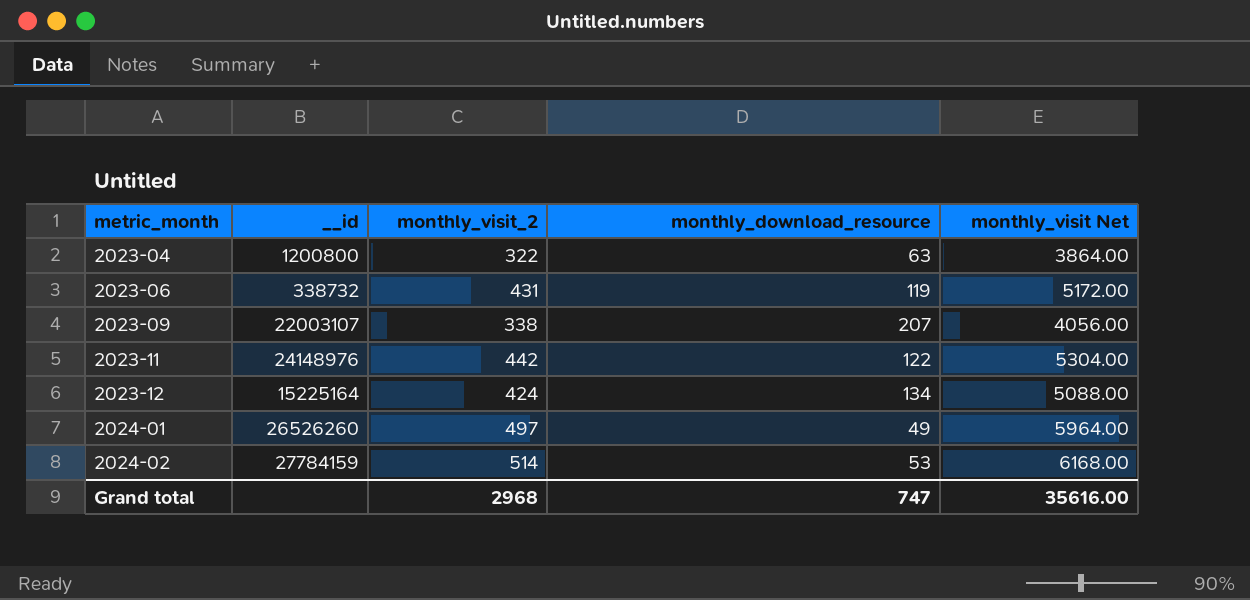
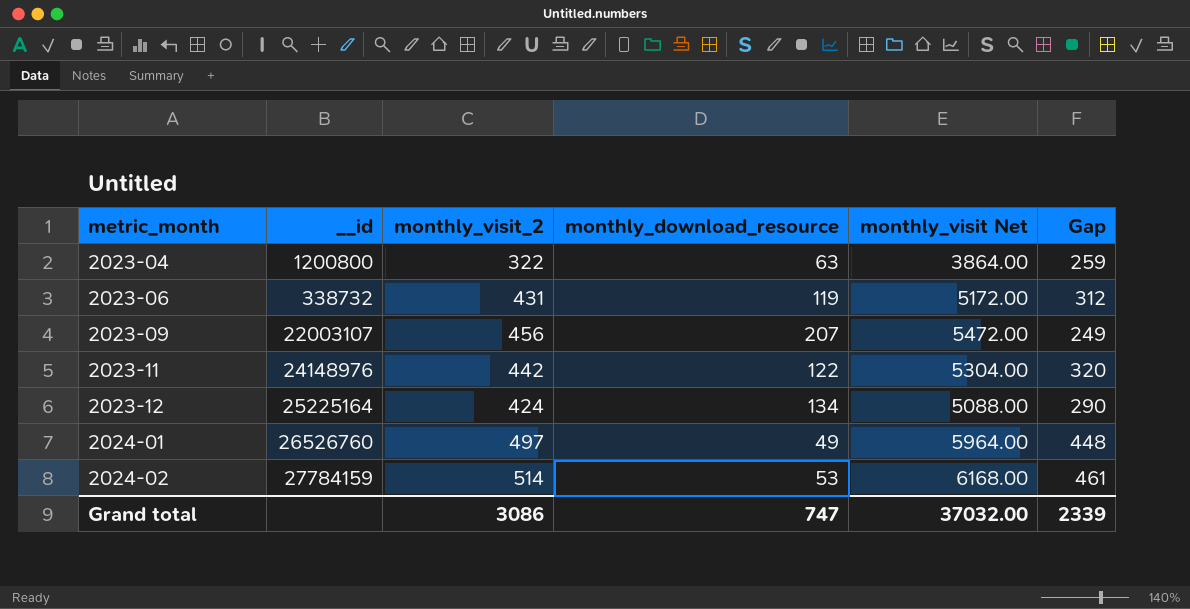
column Gap | formula: none -> [monthly_visit_2] - [monthly_download_resource]
2023-09 | monthly_visit_2: 338 -> 456
2023-09 | monthly_visit Net: 4056.00 -> 5472.00
2023-12 | __id: 15225164 -> 25225164
2024-01 | __id: 26526260 -> 26526760
Grand total | monthly_visit_2: 2968 -> 3086
Grand total | monthly_visit Net: 35616.00 -> 37032.00

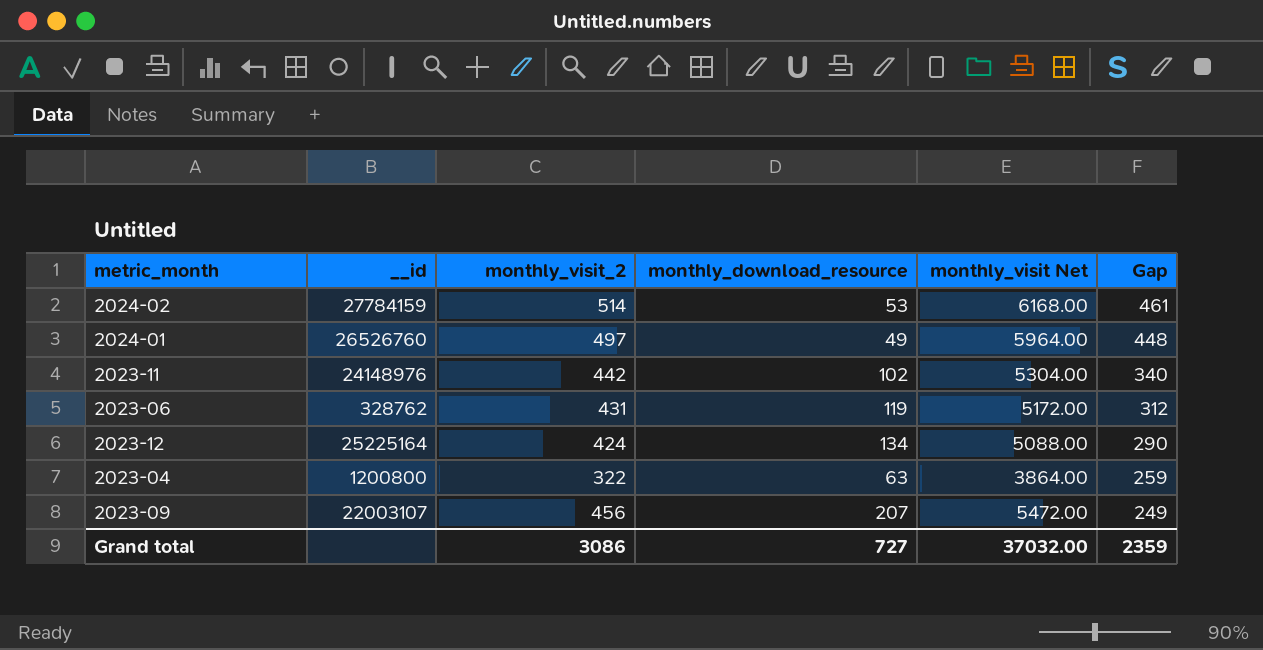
row order: metric_month ascending -> Gap descending
2023-11 | monthly_download_resource: 122 -> 102
2023-11 | Gap: 320 -> 340
2023-06 | __id: 338732 -> 328762
Grand total | monthly_download_resource: 747 -> 727
Grand total | Gap: 2339 -> 2359

